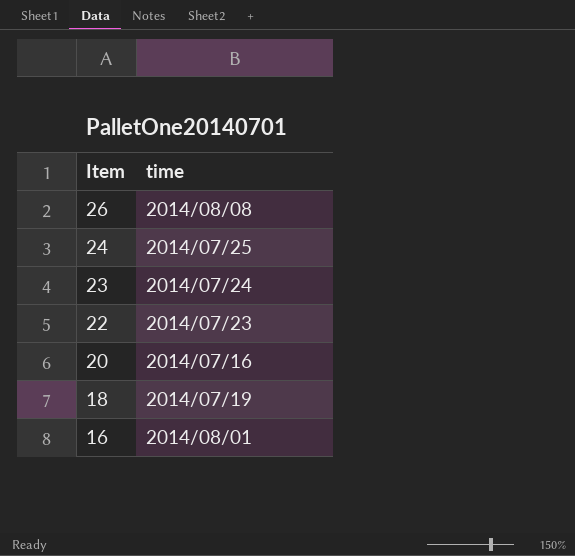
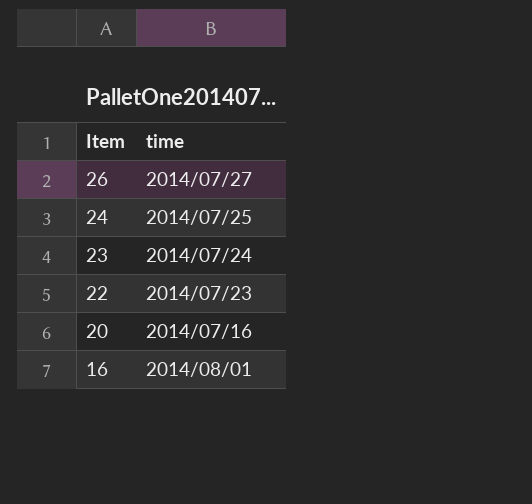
row 18: 2014/07/19 -> none
26 | time: 2014/08/08 -> 2014/07/27

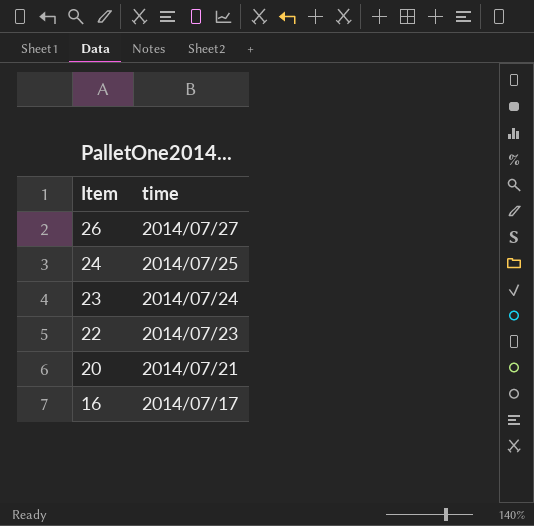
20 | time: 2014/07/16 -> 2014/07/21
16 | time: 2014/08/01 -> 2014/07/17

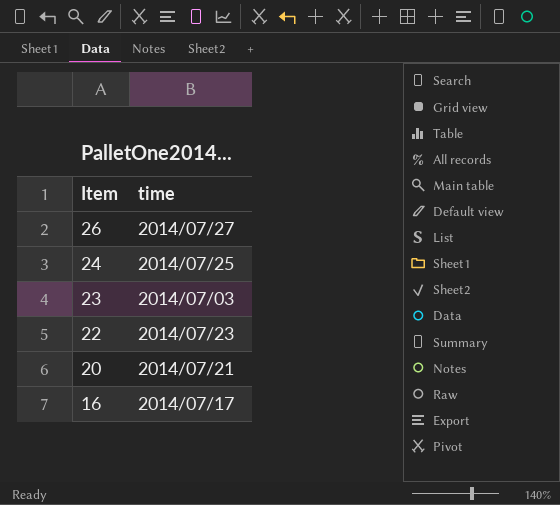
23 | time: 2014/07/24 -> 2014/07/03

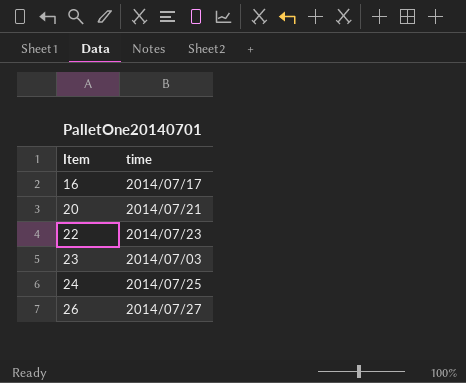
row order: Item descending -> Item ascending

